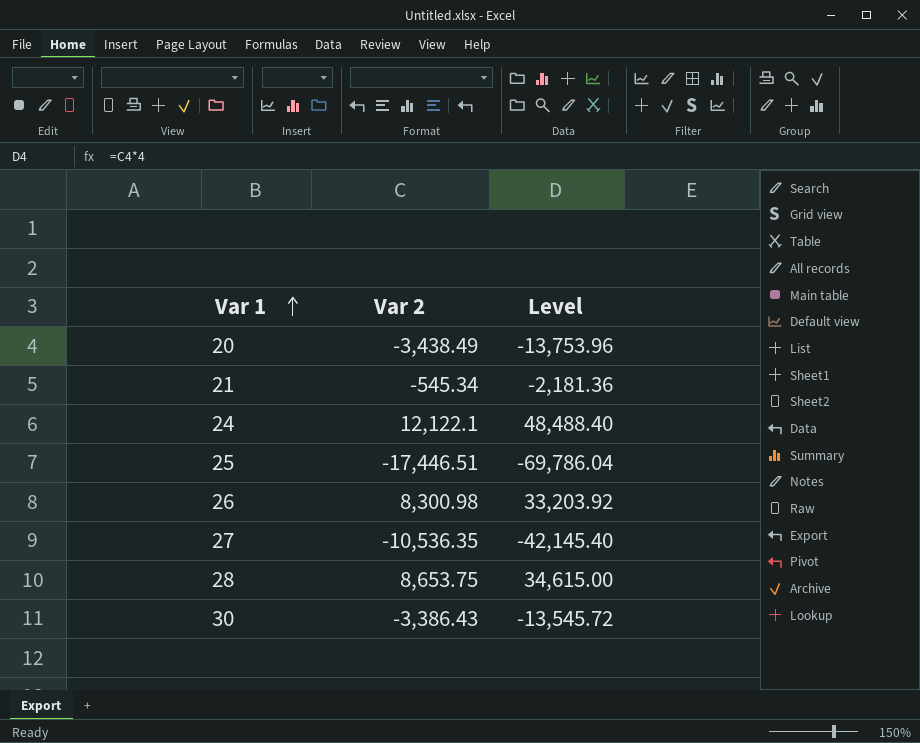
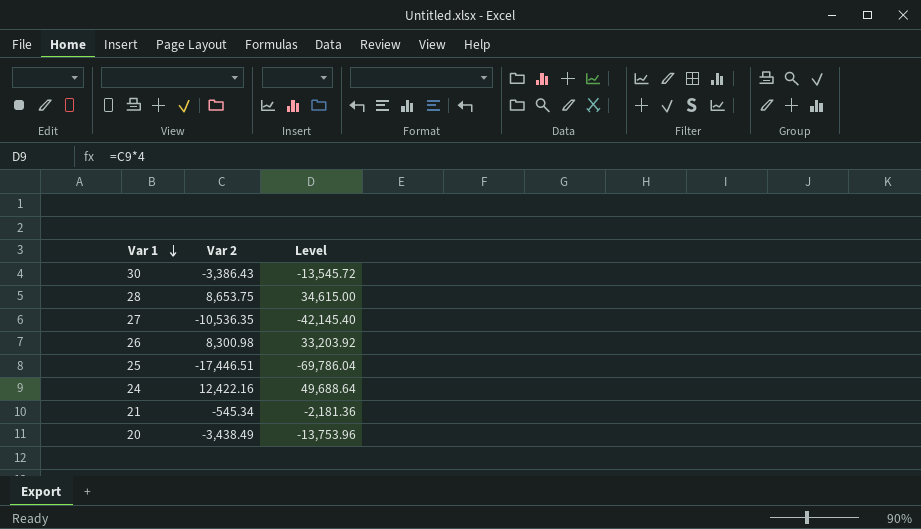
row order: Var 1 ascending -> Var 1 descending
24 | Var 2: 12,122.1 -> 12,422.16
24 | Level: 48,488.40 -> 49,688.64

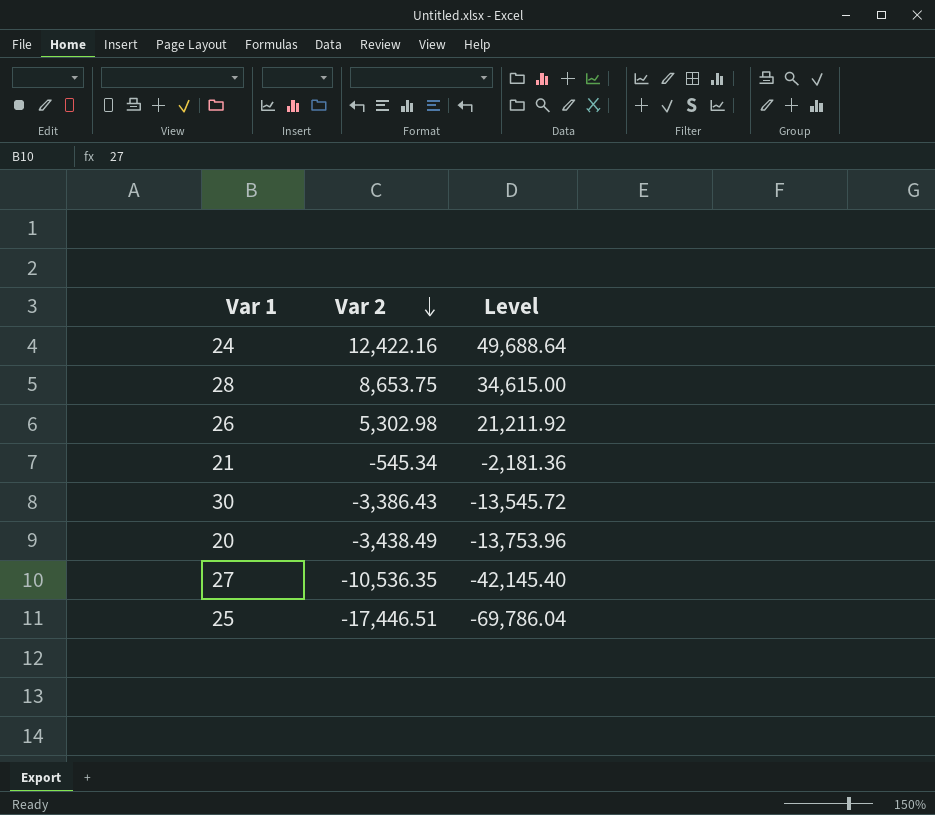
row order: Var 1 descending -> Var 2 descending
26 | Var 2: 8,300.98 -> 5,302.98
26 | Level: 33,203.92 -> 21,211.92

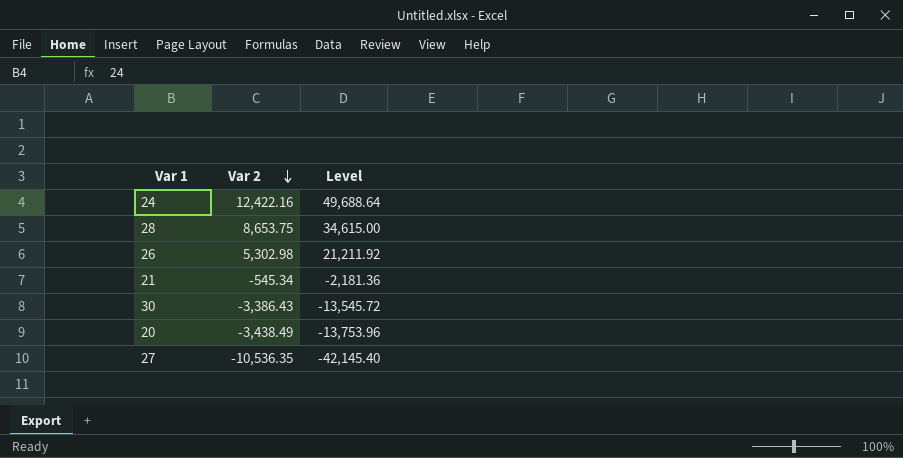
row 25: -17,446.51 | -69,786.04 -> none

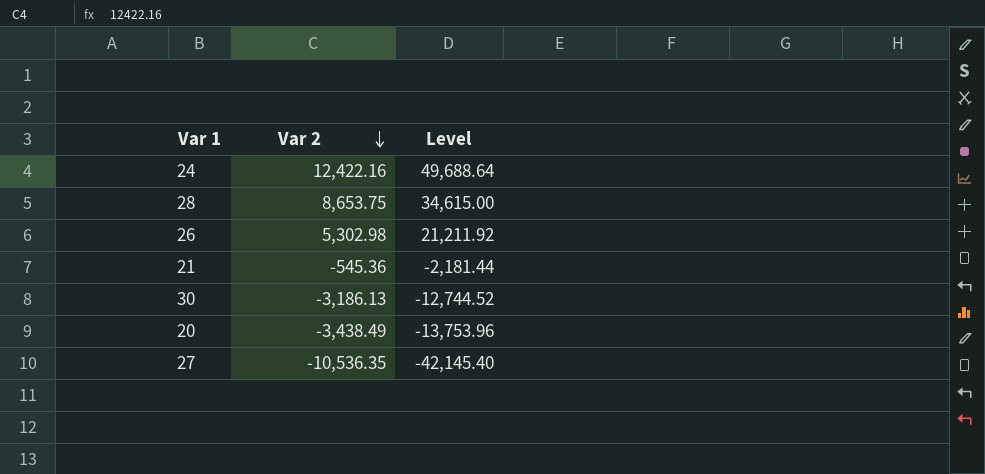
21 | Var 2: -545.34 -> -545.36
21 | Level: -2,181.36 -> -2,181.44
30 | Var 2: -3,386.43 -> -3,186.13
30 | Level: -13,545.72 -> -12,744.52

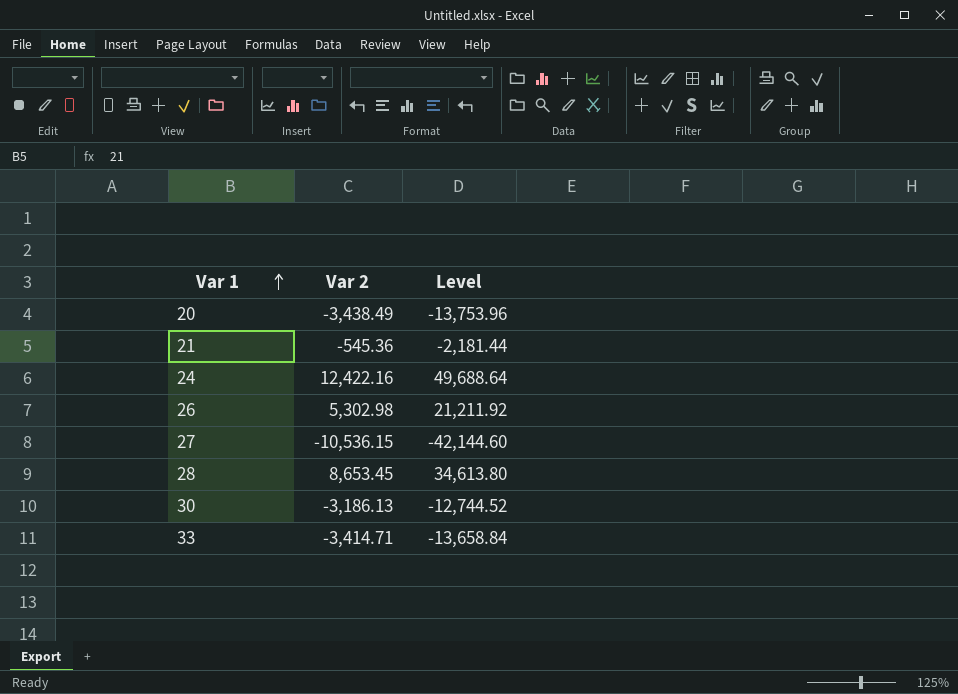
row order: Var 2 descending -> Var 1 ascending
27 | Var 2: -10,536.35 -> -10,536.15
27 | Level: -42,145.40 -> -42,144.60
28 | Var 2: 8,653.75 -> 8,653.45
28 | Level: 34,615.00 -> 34,613.80
row 33: none -> -3,414.71 | -13,658.84

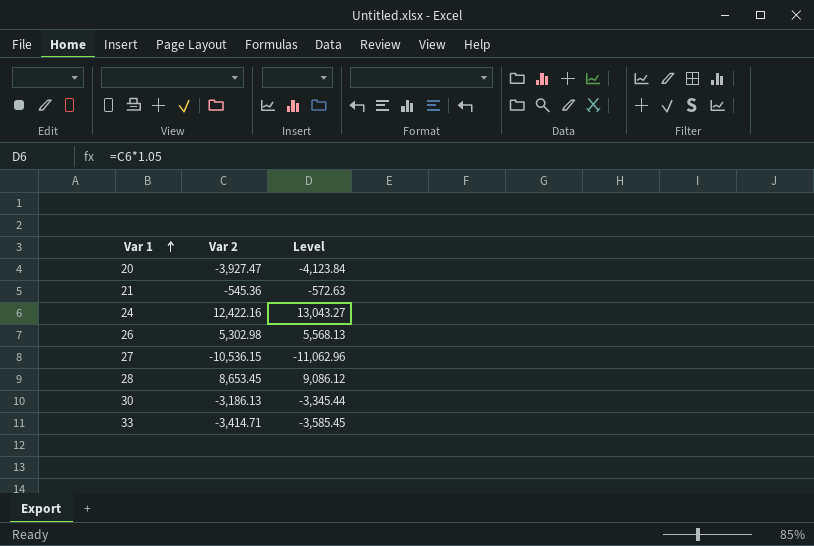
column Level | formula: [Var 2] * 4 -> [Var 2] * 1.05
20 | Var 2: -3,438.49 -> -3,927.47

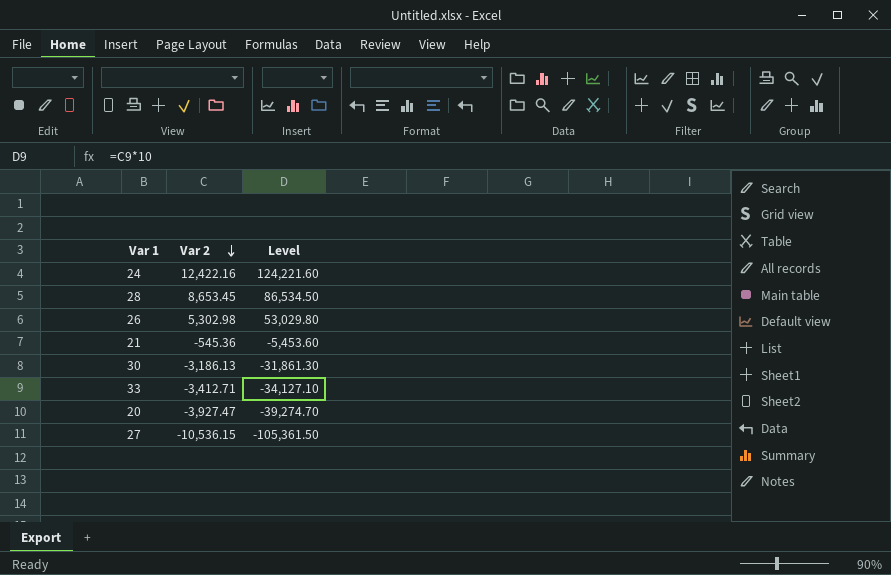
row order: Var 1 ascending -> Var 2 descending
column Level | formula: [Var 2] * 1.05 -> [Var 2] * 10
33 | Var 2: -3,414.71 -> -3,412.71

